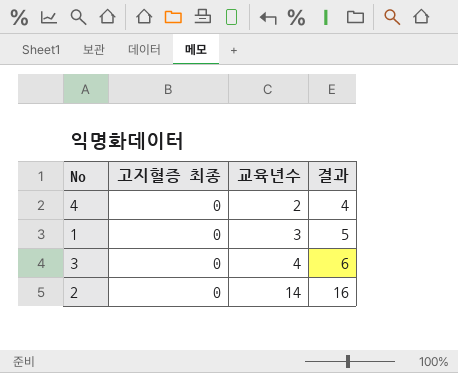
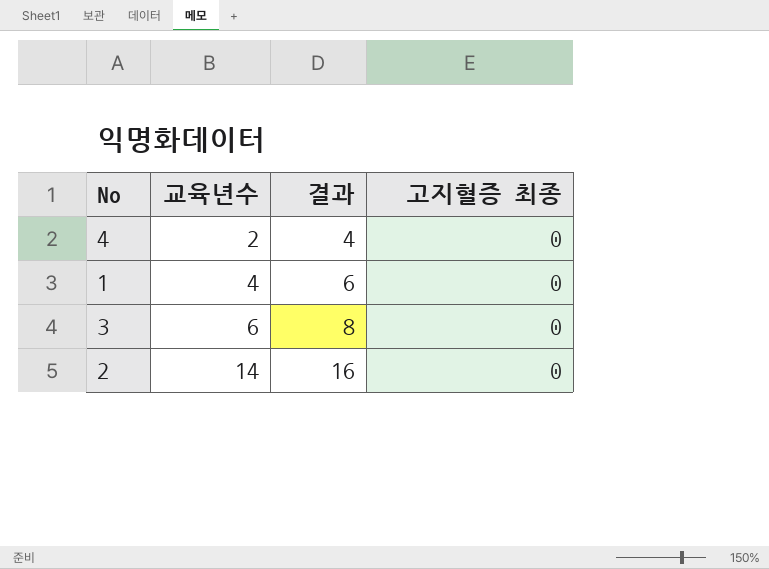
column 고지혈증 최종 | position: 2 -> 4
1 | 교육년수: 3 -> 4
1 | 결과: 5 -> 6
3 | 교육년수: 4 -> 6
3 | 결과: 6 -> 8

